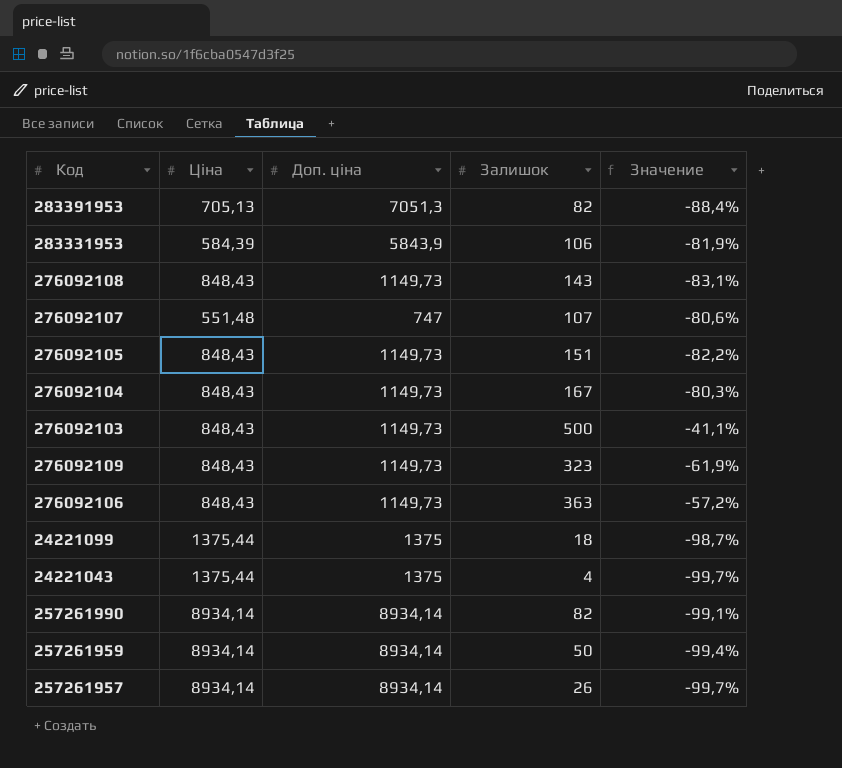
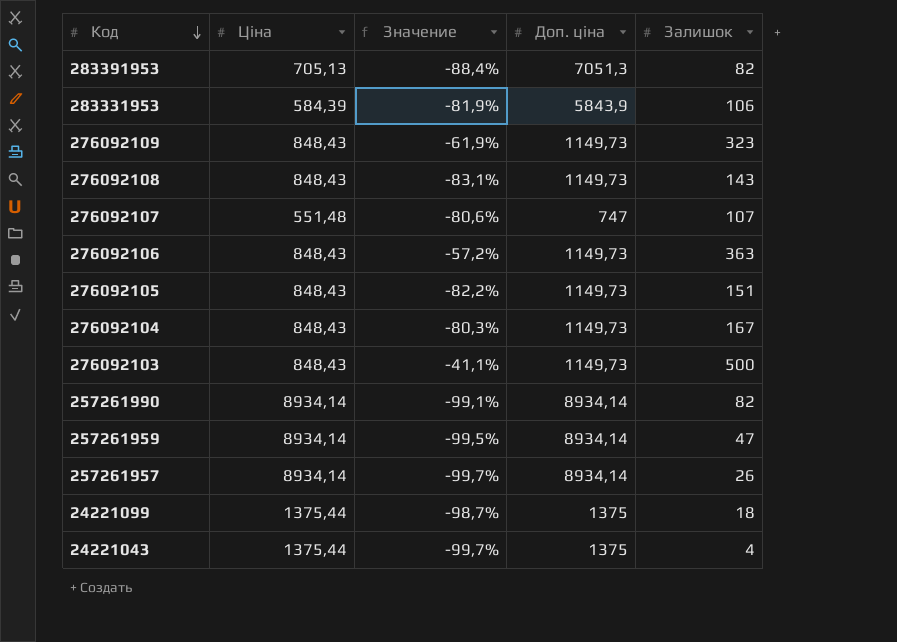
row order: none -> Код descending
column Значение | position: 5 -> 3
257261959 | Значение: -99,4% -> -99,5%
257261959 | Залишок: 50 -> 47

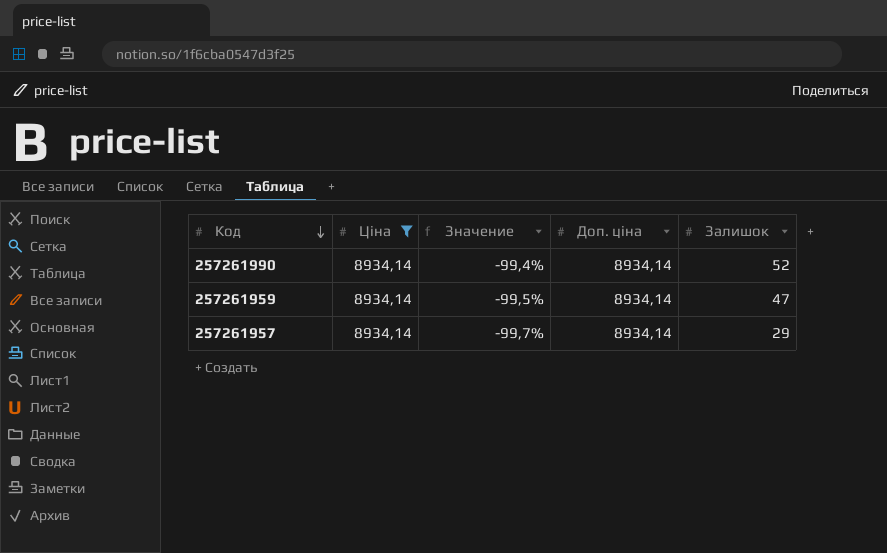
filter: none -> Ціна = 8934,14
257261990 | Значение: -99,1% -> -99,4%
257261990 | Залишок: 82 -> 52
257261957 | Залишок: 26 -> 29

